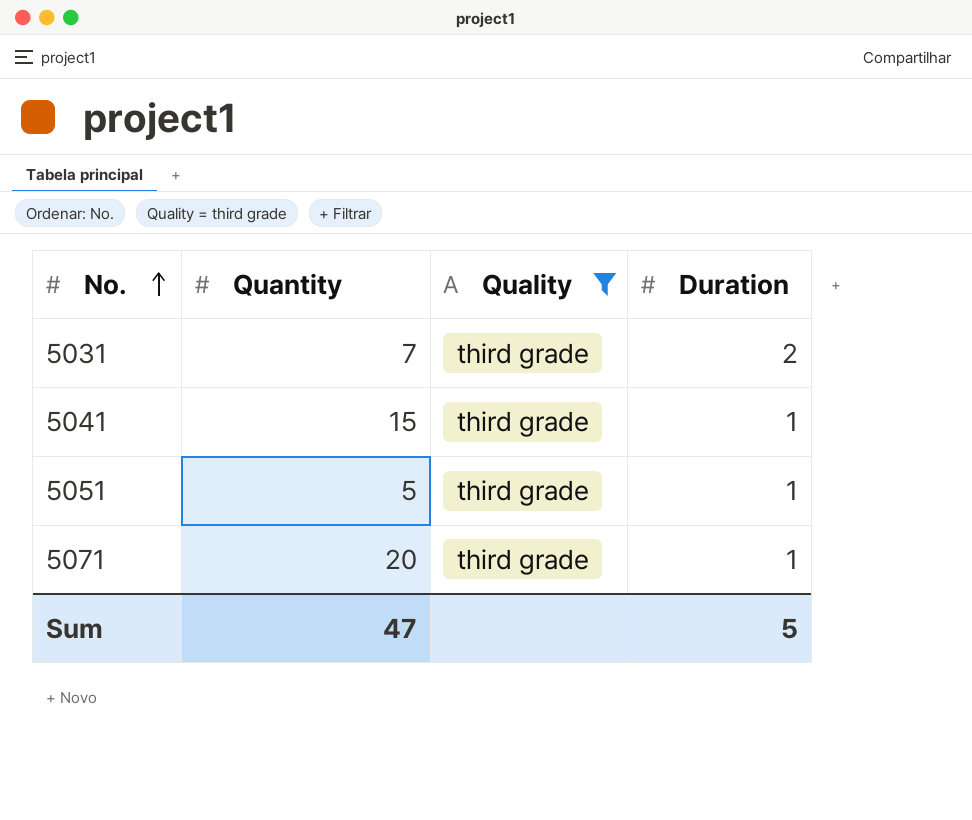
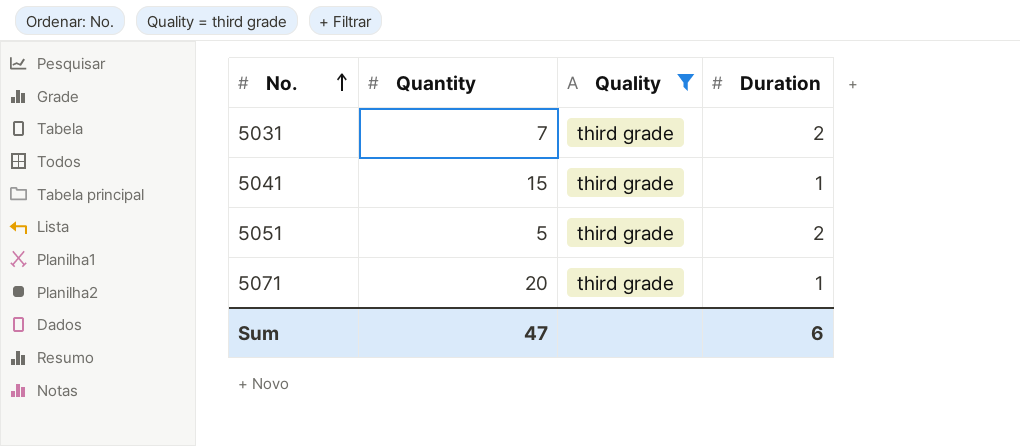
5051 | Duration: 1 -> 2
Sum | Duration: 5 -> 6

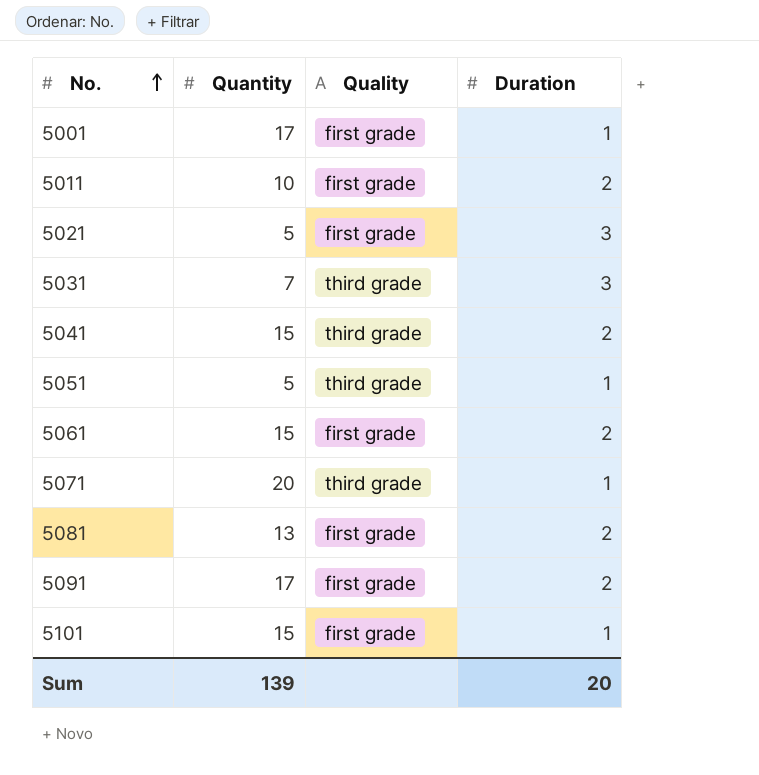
filter: Quality = third grade -> none
5031 | Duration: 2 -> 3
5041 | Duration: 1 -> 2
5051 | Duration: 2 -> 1
Sum | Quantity: 47 -> 139
Sum | Duration: 6 -> 20

